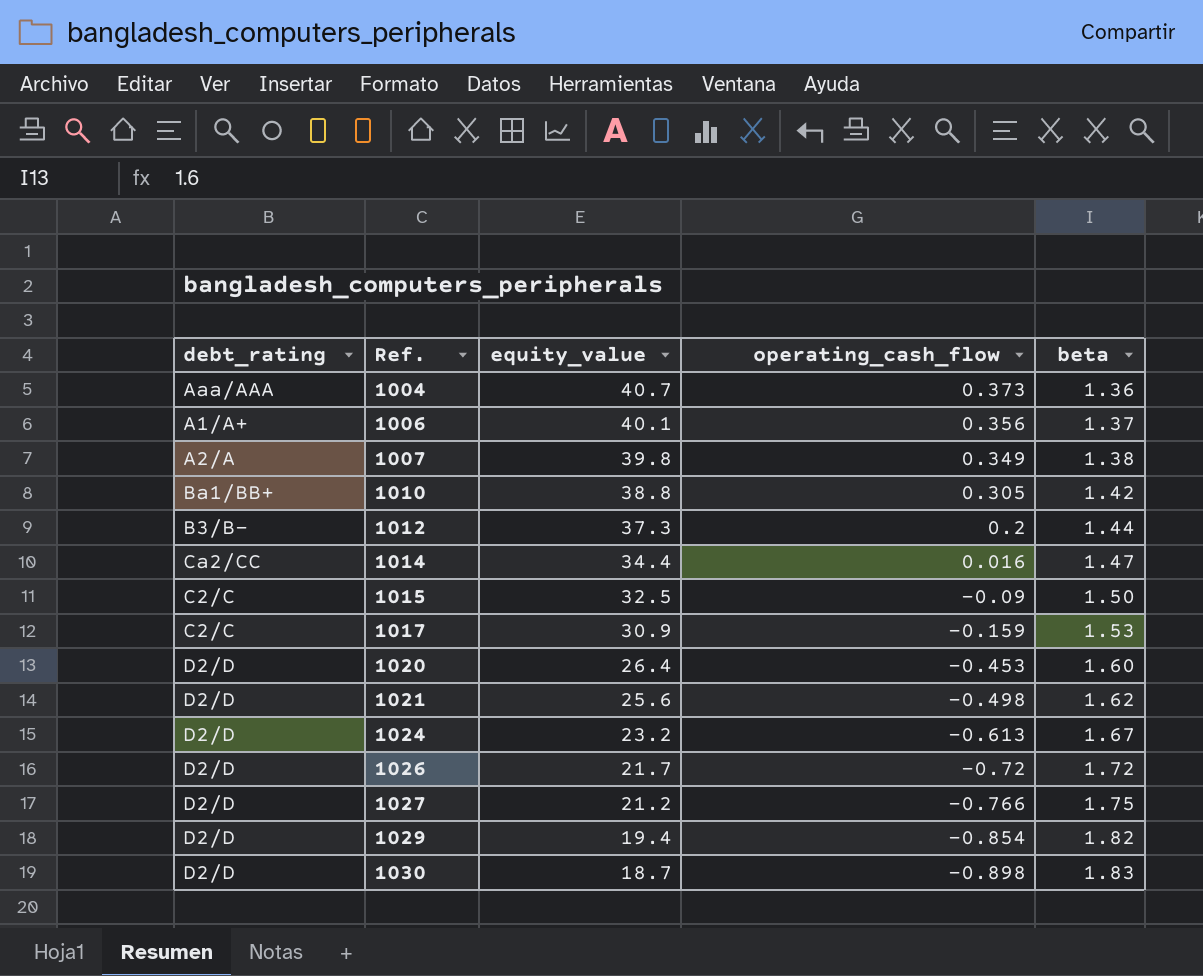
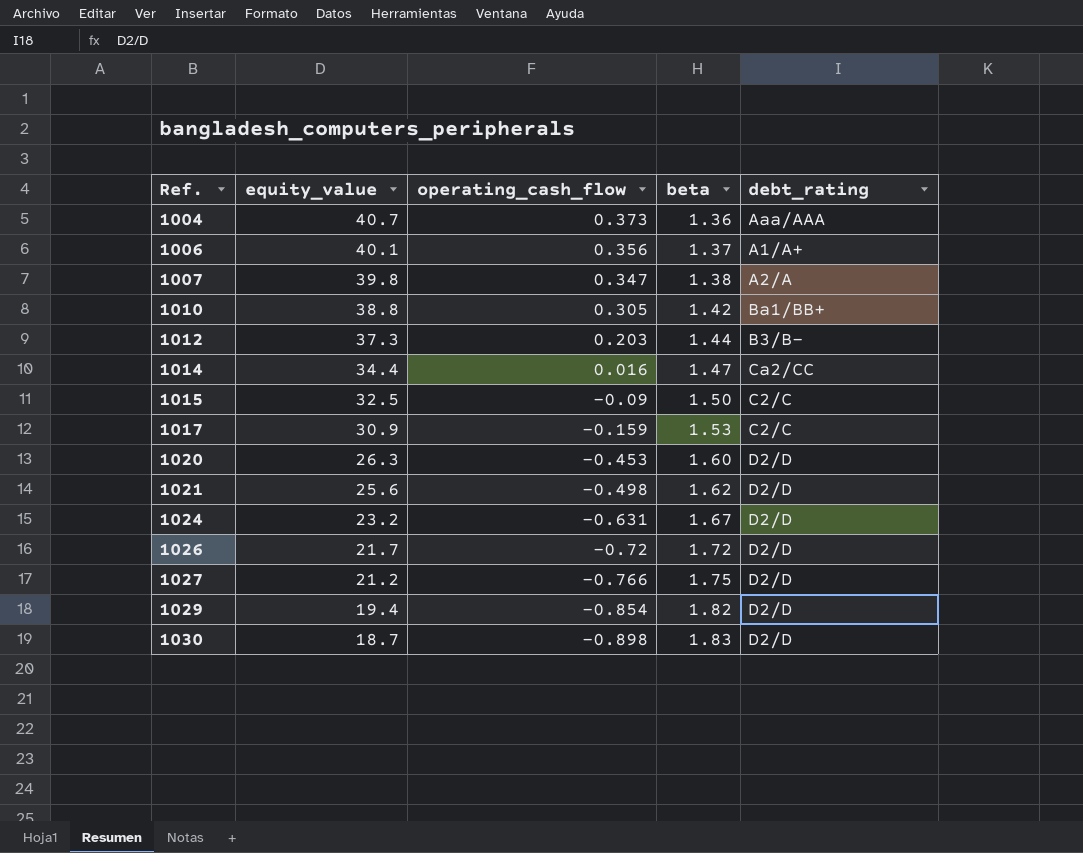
column debt_rating | position: 1 -> 5
1007 | operating_cash_flow: 0.349 -> 0.347
1012 | operating_cash_flow: 0.2 -> 0.203
1020 | equity_value: 26.4 -> 26.3
1024 | operating_cash_flow: -0.613 -> -0.631

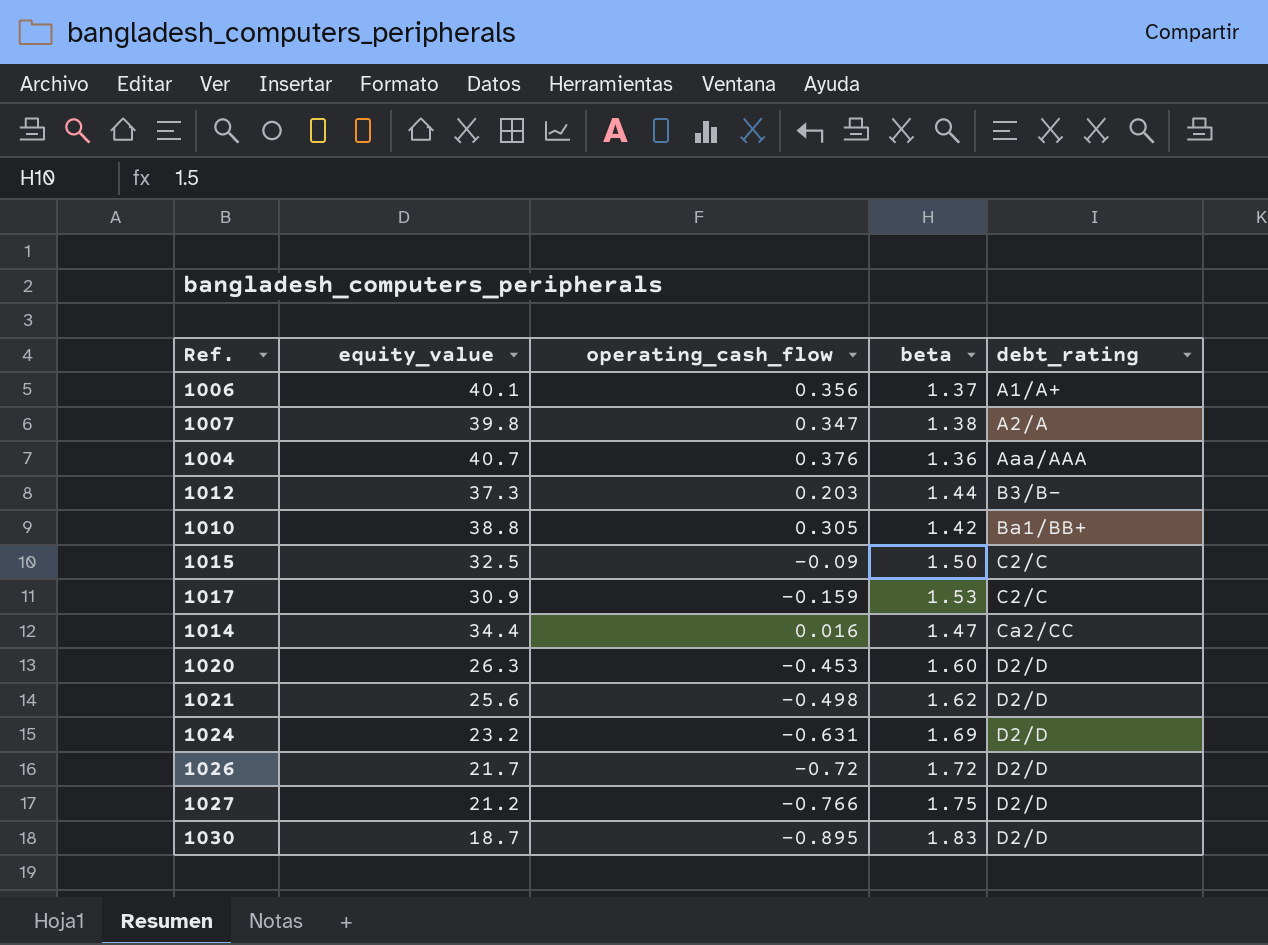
row order: Ref. ascending -> debt_rating ascending
row 1029: 19.4 | -0.854 | 1.82 | D2/D -> none
1004 | operating_cash_flow: 0.373 -> 0.376
1024 | beta: 1.67 -> 1.69
1030 | operating_cash_flow: -0.898 -> -0.895

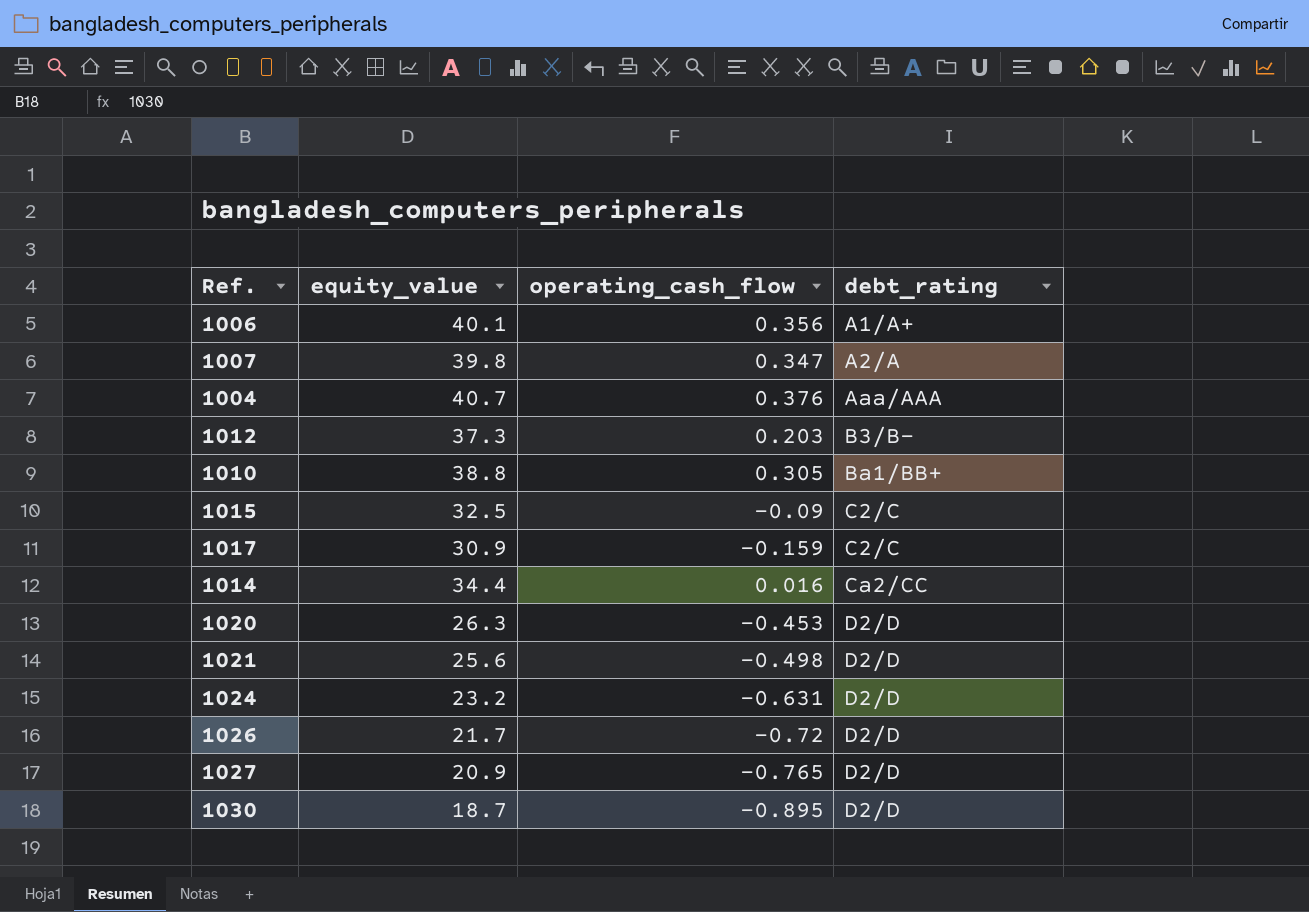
column beta | position: 4 -> none
1027 | equity_value: 21.2 -> 20.9
1027 | operating_cash_flow: -0.766 -> -0.765

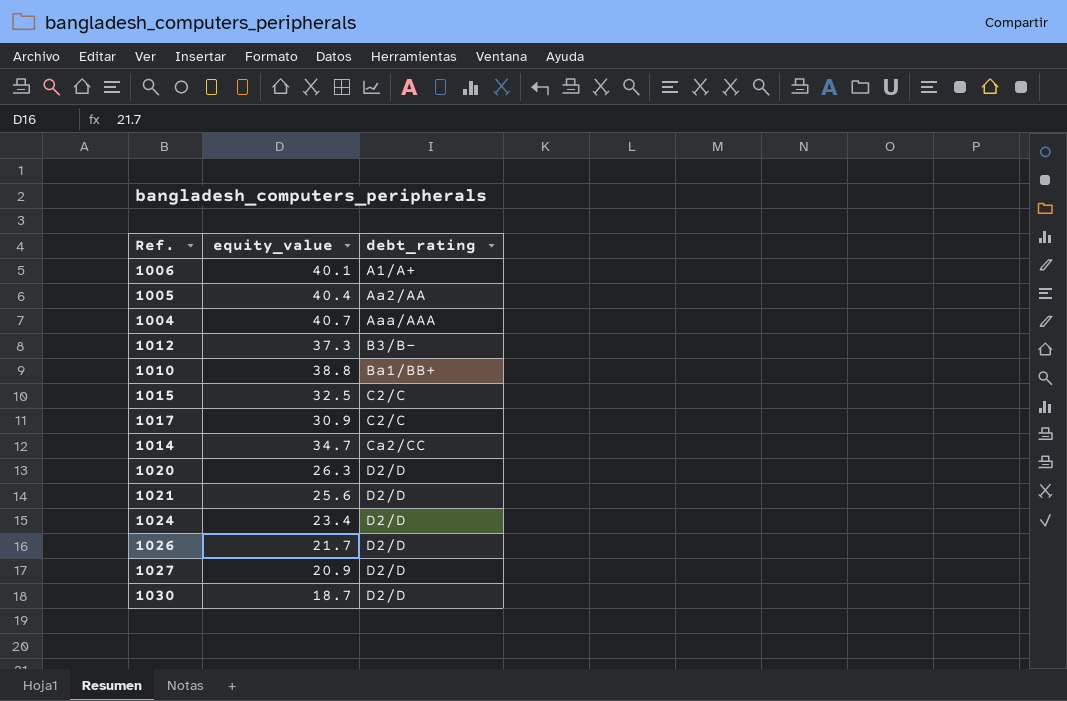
column operating_cash_flow | position: 3 -> none
row 1007: 39.8 | 0.347 | A2/A -> none
row 1005: none -> 40.4 | Aa2/AA
1014 | equity_value: 34.4 -> 34.7
1024 | equity_value: 23.2 -> 23.4

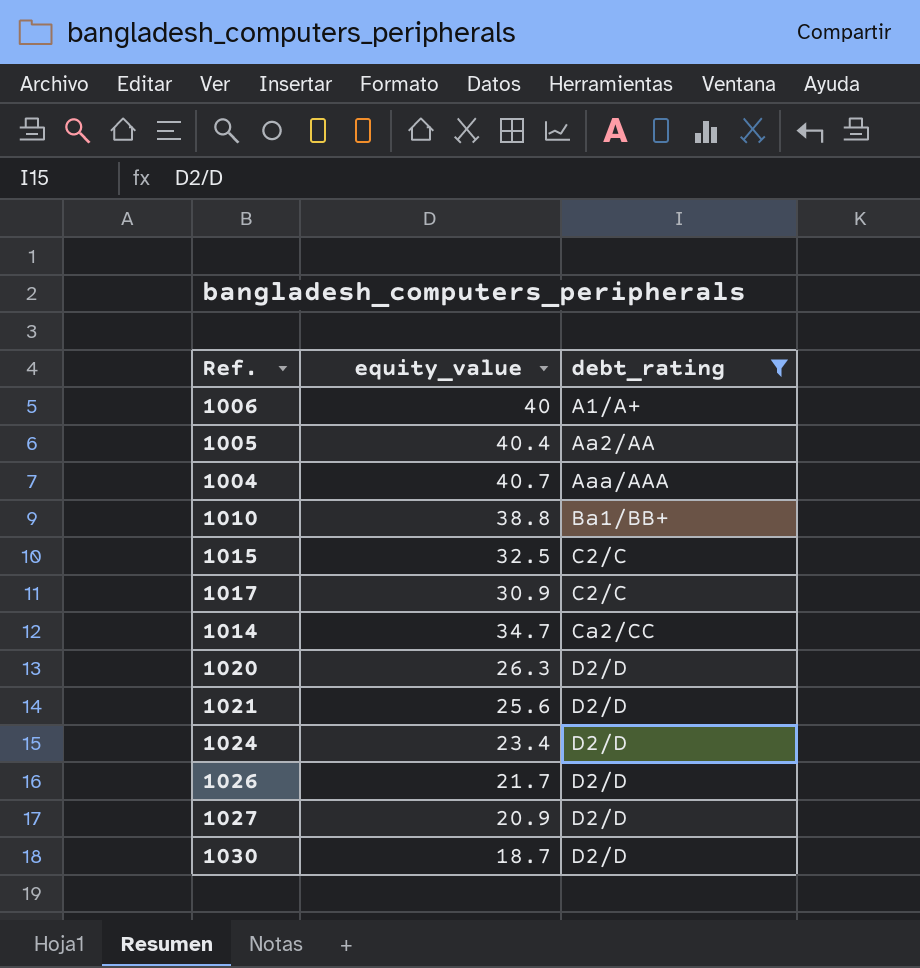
filter: none -> debt_rating != B3/B-
1006 | equity_value: 40.1 -> 40

